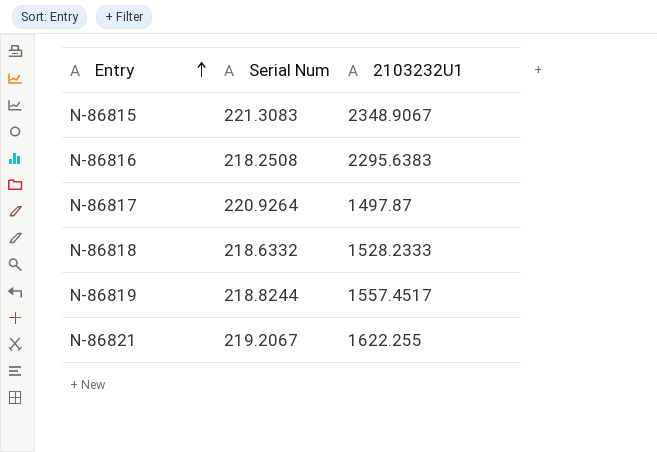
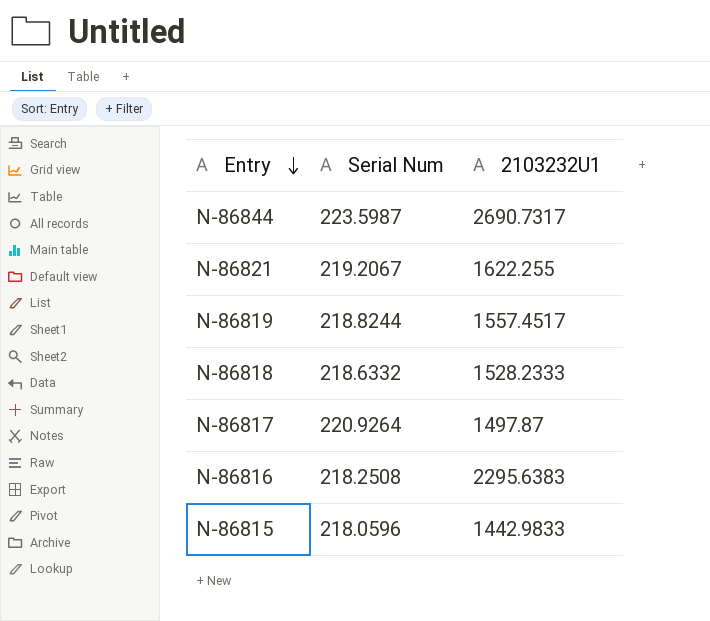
row order: Entry ascending -> Entry descending
row N-86844: none -> 223.5987 | 2690.7317
N-86815 | Serial Num: 221.3083 -> 218.0596
N-86815 | 2103232U1: 2348.9067 -> 1442.9833

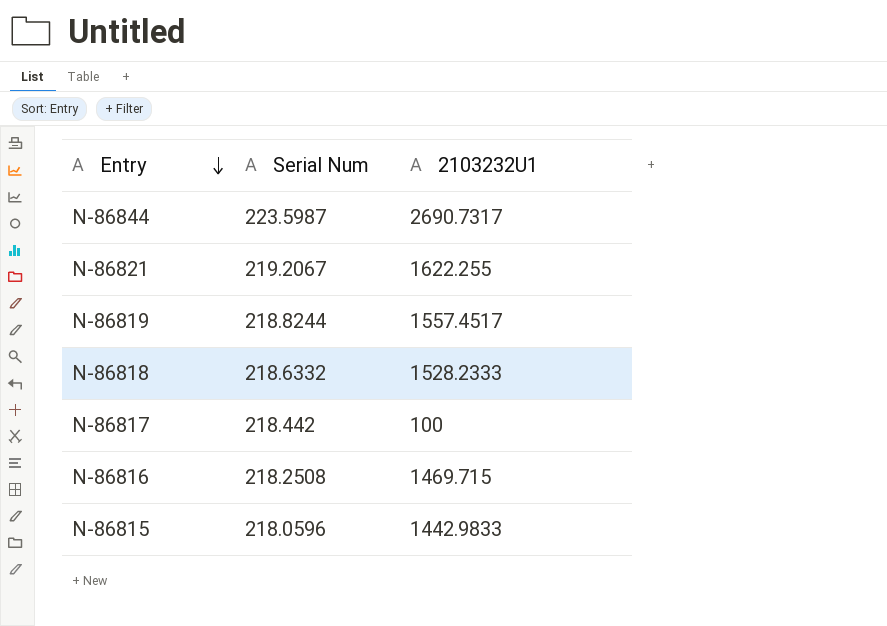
N-86817 | Serial Num: 220.9264 -> 218.442
N-86817 | 2103232U1: 1497.87 -> 100
N-86816 | 2103232U1: 2295.6383 -> 1469.715

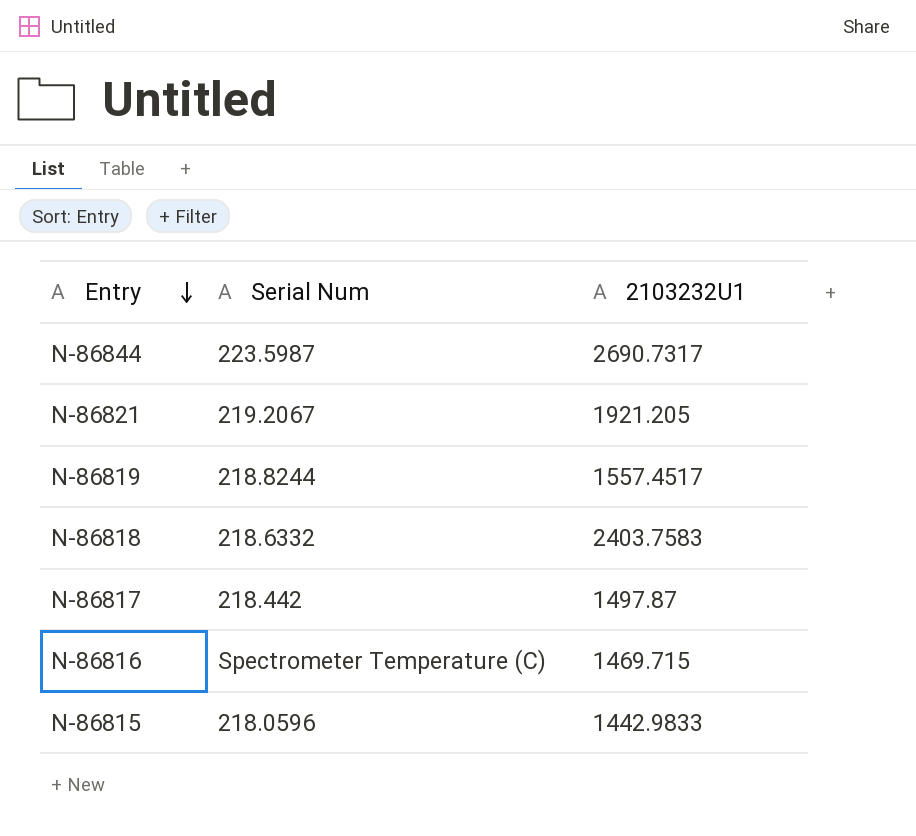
N-86821 | 2103232U1: 1622.255 -> 1921.205
N-86818 | 2103232U1: 1528.2333 -> 2403.7583
N-86817 | 2103232U1: 100 -> 1497.87
N-86816 | Serial Num: 218.2508 -> Spectrometer Temperature (C)

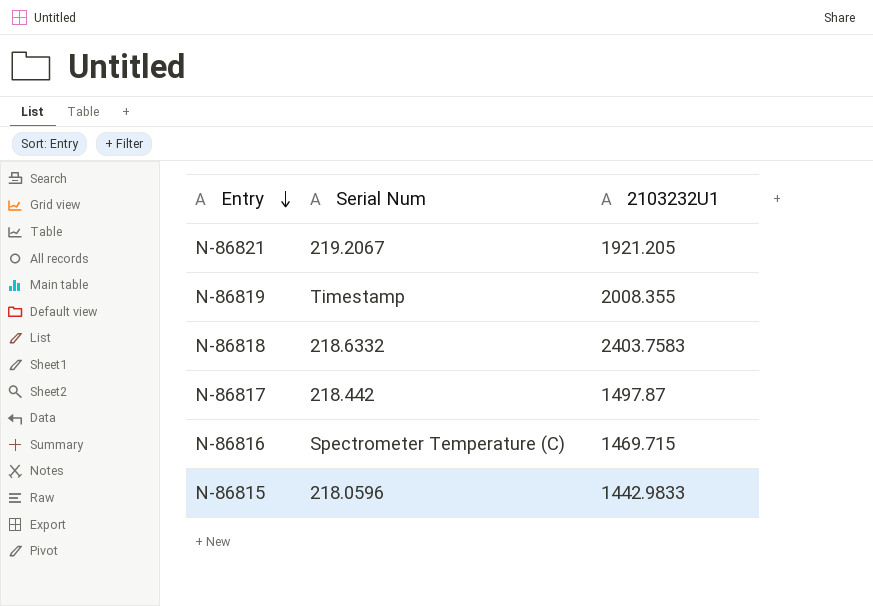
row N-86844: 223.5987 | 2690.7317 -> none
N-86819 | Serial Num: 218.8244 -> Timestamp
N-86819 | 2103232U1: 1557.4517 -> 2008.355

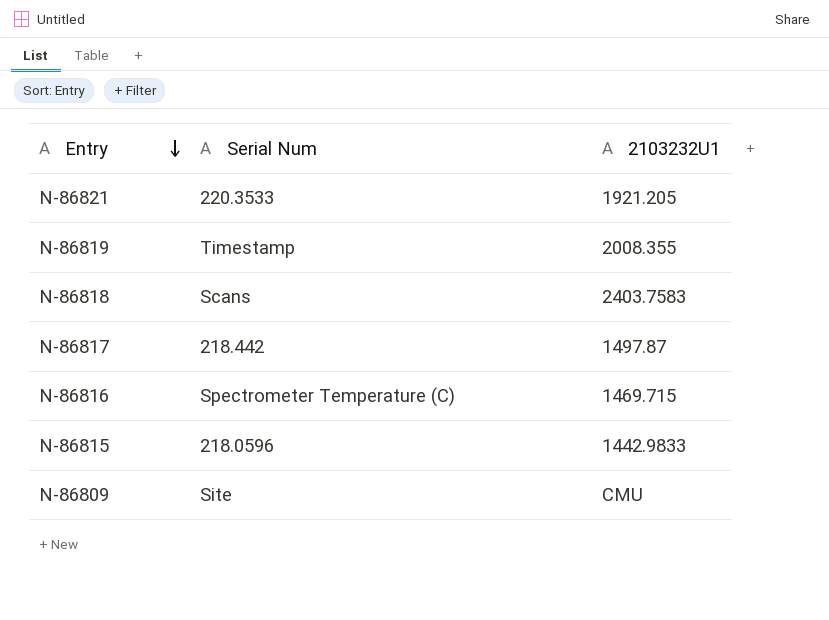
N-86821 | Serial Num: 219.2067 -> 220.3533
N-86818 | Serial Num: 218.6332 -> Scans
row N-86809: none -> Site | CMU

